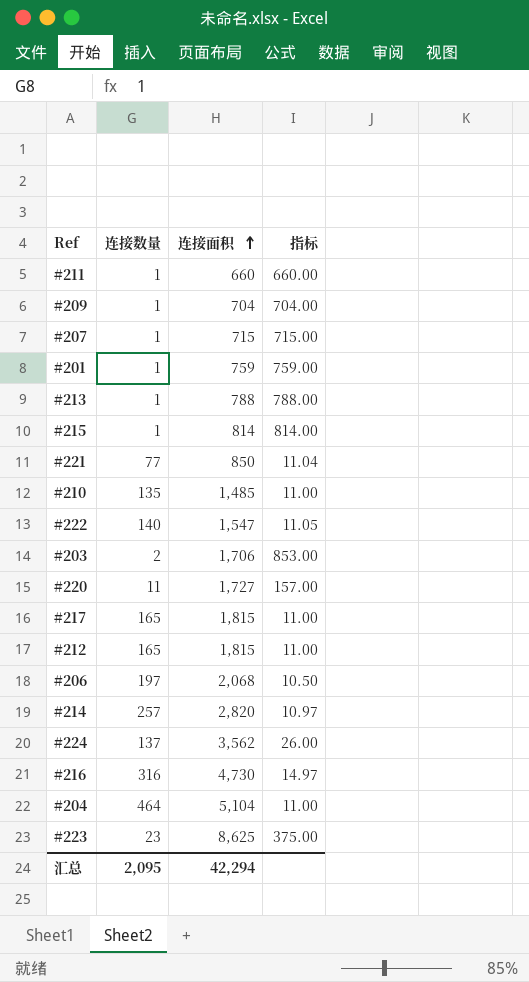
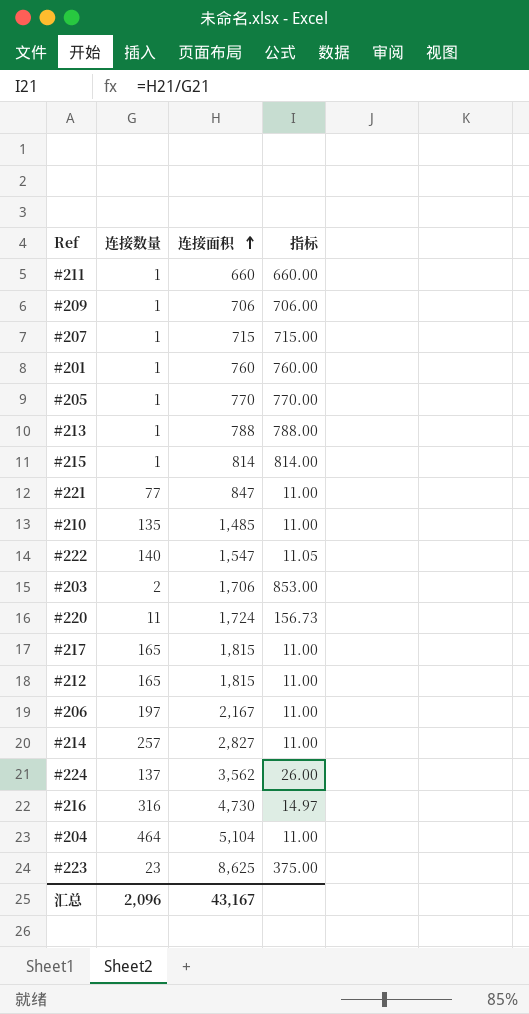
#209 | 连接面积: 704 -> 706
#209 | 指标: 704.00 -> 706.00
#201 | 连接面积: 759 -> 760
#201 | 指标: 759.00 -> 760.00
row #205: none -> 1 | 770 | 770.00
#221 | 连接面积: 850 -> 847
#221 | 指标: 11.04 -> 11.00
#220 | 连接面积: 1,727 -> 1,724
#220 | 指标: 157.00 -> 156.73
#206 | 连接面积: 2,068 -> 2,167
#206 | 指标: 10.50 -> 11.00
#214 | 连接面积: 2,820 -> 2,827
#214 | 指标: 10.97 -> 11.00
汇总 | 连接数量: 2,095 -> 2,096
汇总 | 连接面积: 42,294 -> 43,167

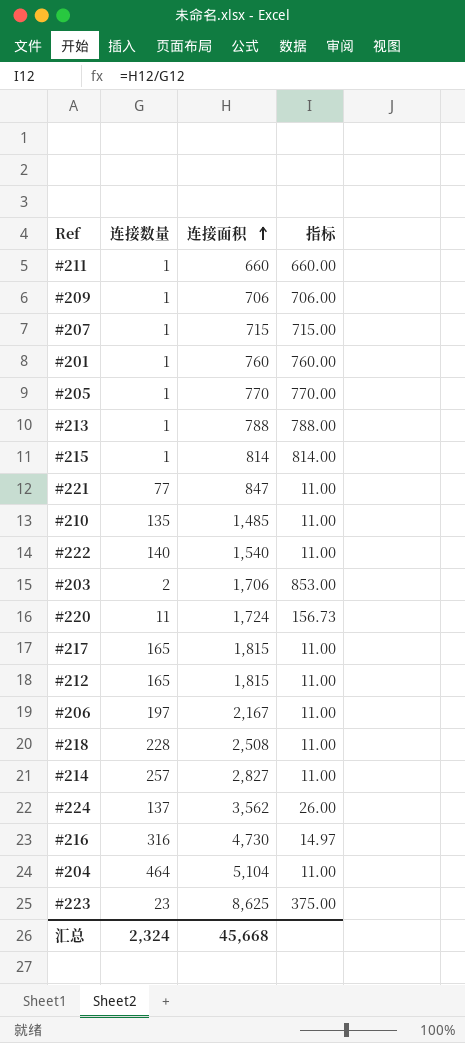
#222 | 连接面积: 1,547 -> 1,540
#222 | 指标: 11.05 -> 11.00
row #218: none -> 228 | 2,508 | 11.00
汇总 | 连接数量: 2,096 -> 2,324
汇总 | 连接面积: 43,167 -> 45,668

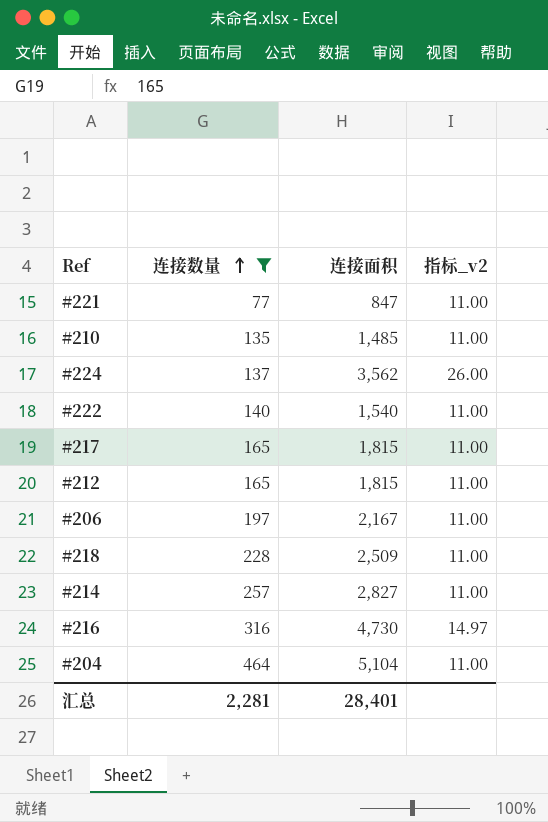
filter: none -> 连接数量 >= 77
row order: 连接面积 ascending -> 连接数量 ascending
column name: 指标 -> 指标_v2
#218 | 连接面积: 2,508 -> 2,509
汇总 | 连接数量: 2,324 -> 2,281
汇总 | 连接面积: 45,668 -> 28,401

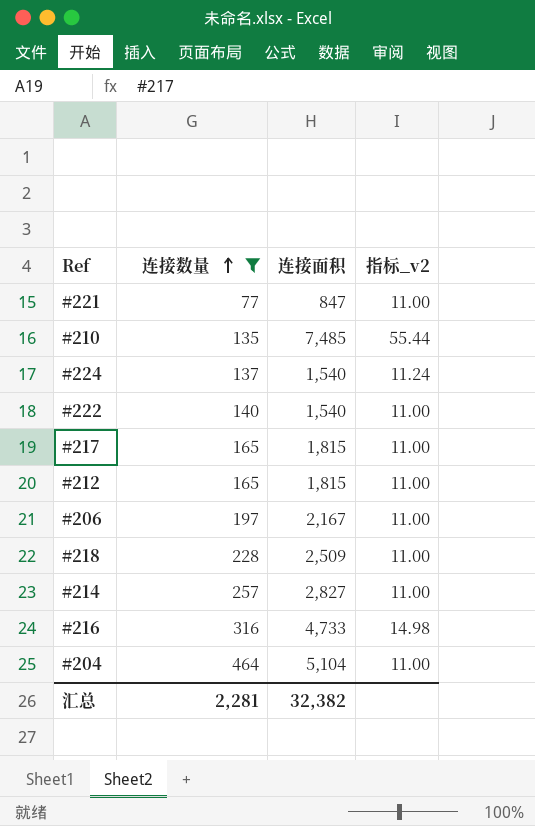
#210 | 连接面积: 1,485 -> 7,485
#210 | 指标_v2: 11.00 -> 55.44
#224 | 连接面积: 3,562 -> 1,540
#224 | 指标_v2: 26.00 -> 11.24
#216 | 连接面积: 4,730 -> 4,733
#216 | 指标_v2: 14.97 -> 14.98
汇总 | 连接面积: 28,401 -> 32,382

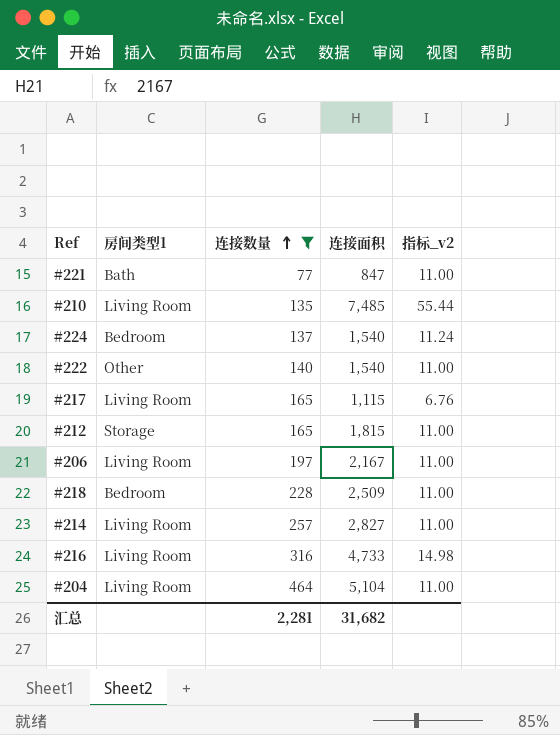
column 房间类型1 | position: none -> 2
#217 | 连接面积: 1,815 -> 1,115
#217 | 指标_v2: 11.00 -> 6.76
汇总 | 连接面积: 32,382 -> 31,682

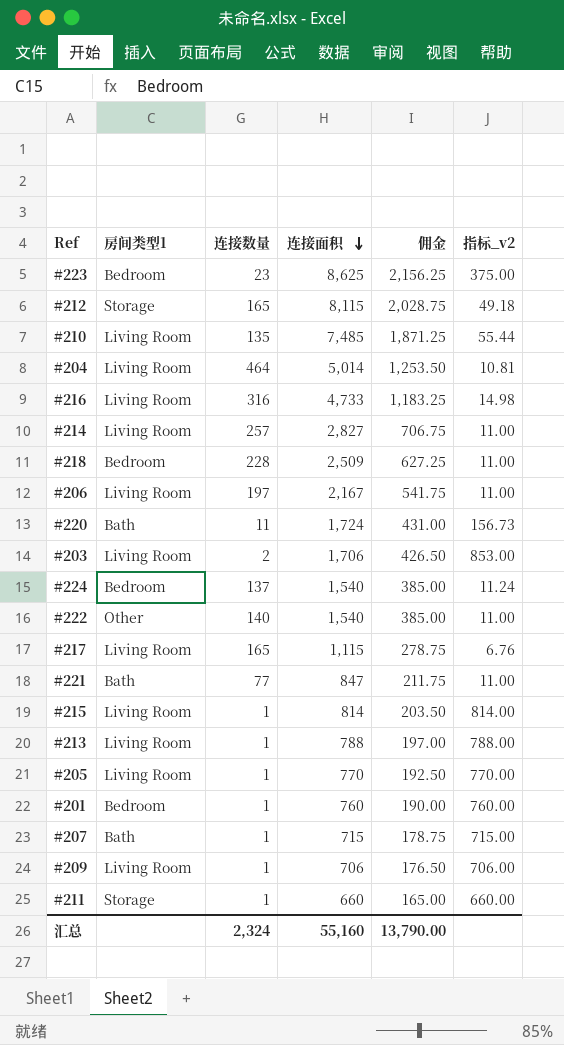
filter: 连接数量 >= 77 -> none
row order: 连接数量 ascending -> 连接面积 descending
column 佣金 | formula: none -> [连接面积] * 0.25
#212 | 连接面积: 1,815 -> 8,115
#212 | 指标_v2: 11.00 -> 49.18
#204 | 连接面积: 5,104 -> 5,014
#204 | 指标_v2: 11.00 -> 10.81
汇总 | 连接数量: 2,281 -> 2,324
汇总 | 连接面积: 31,682 -> 55,160

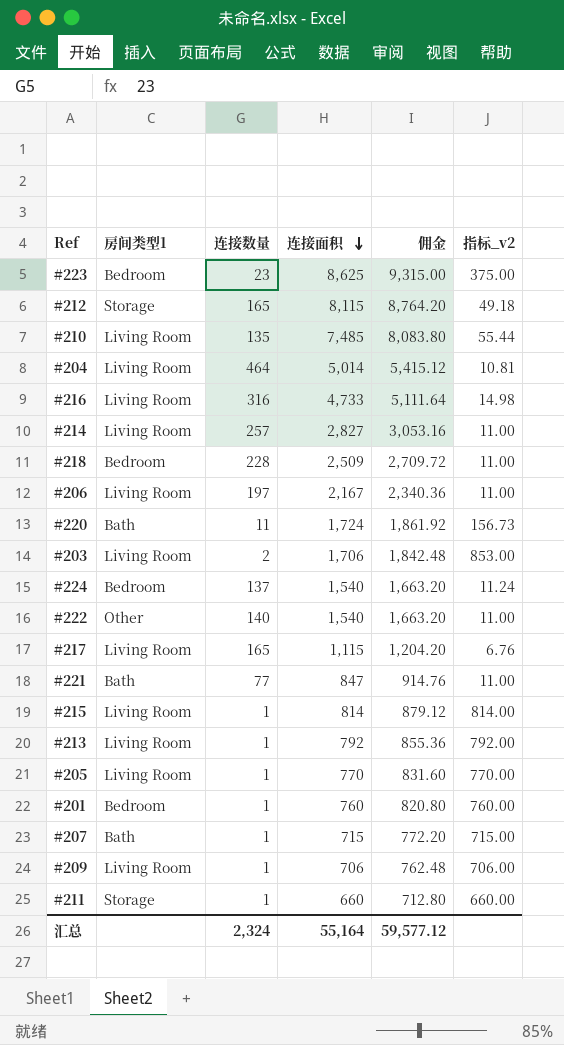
column 佣金 | formula: [连接面积] * 0.25 -> [连接面积] * 1.08
#213 | 连接面积: 788 -> 792
#213 | 指标_v2: 788.00 -> 792.00
汇总 | 连接面积: 55,160 -> 55,164
汇总 | 佣金: 13,790.00 -> 59,577.12

